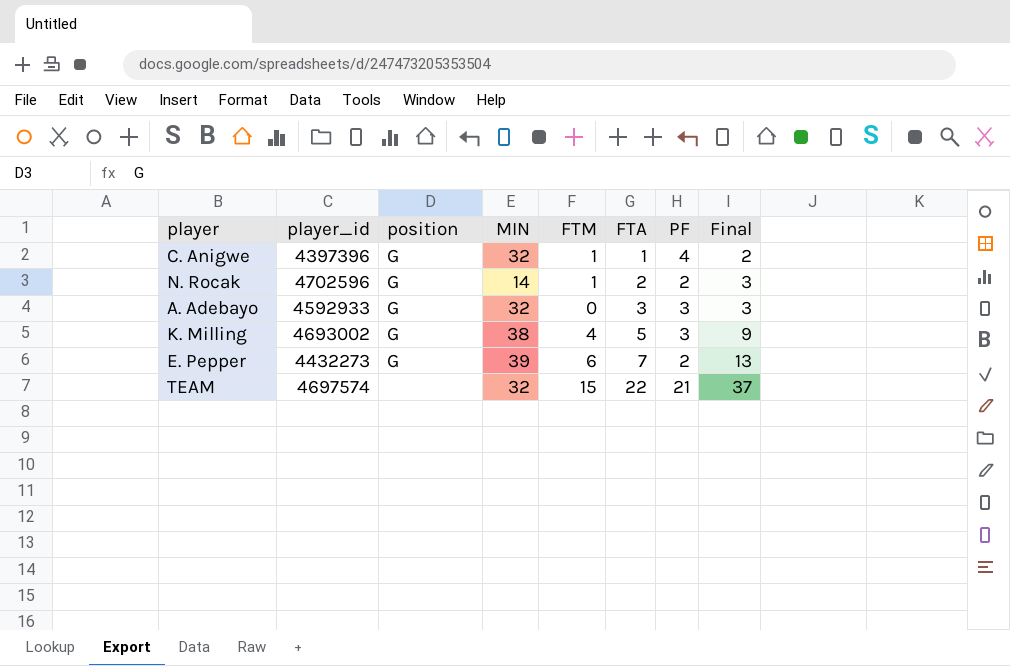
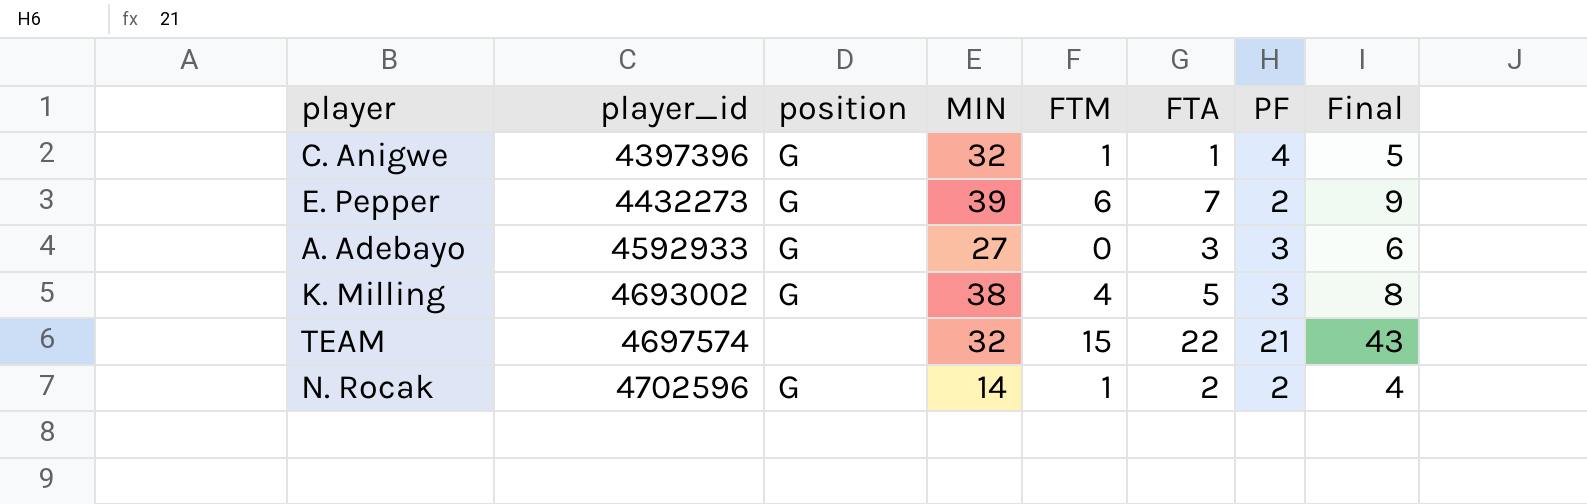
row order: FTA ascending -> player_id ascending
column Final | formula: [FTM] + [FTA] -> [FTA] + [PF]
A. Adebayo | MIN: 32 -> 27

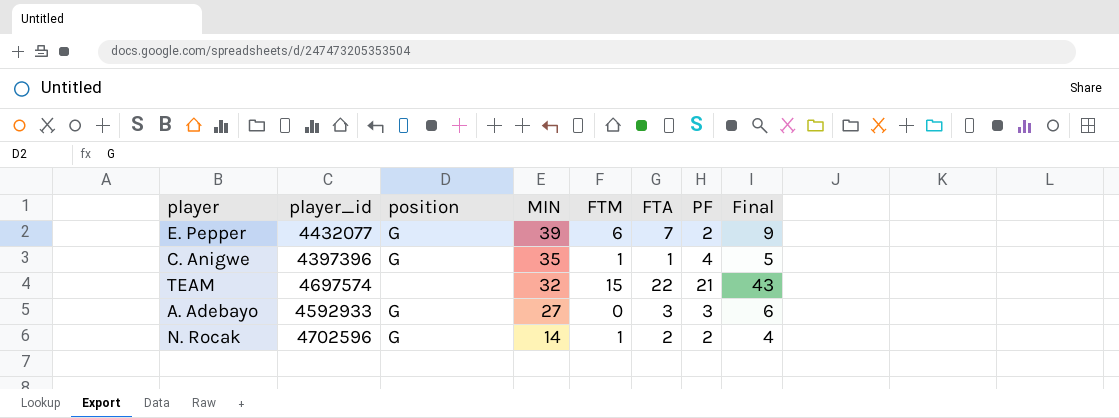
row order: player_id ascending -> MIN descending
row K. Milling: 4693002 | G | 38 | 4 | 5 | 3 | 8 -> none
E. Pepper | player_id: 4432273 -> 4432077
C. Anigwe | MIN: 32 -> 35

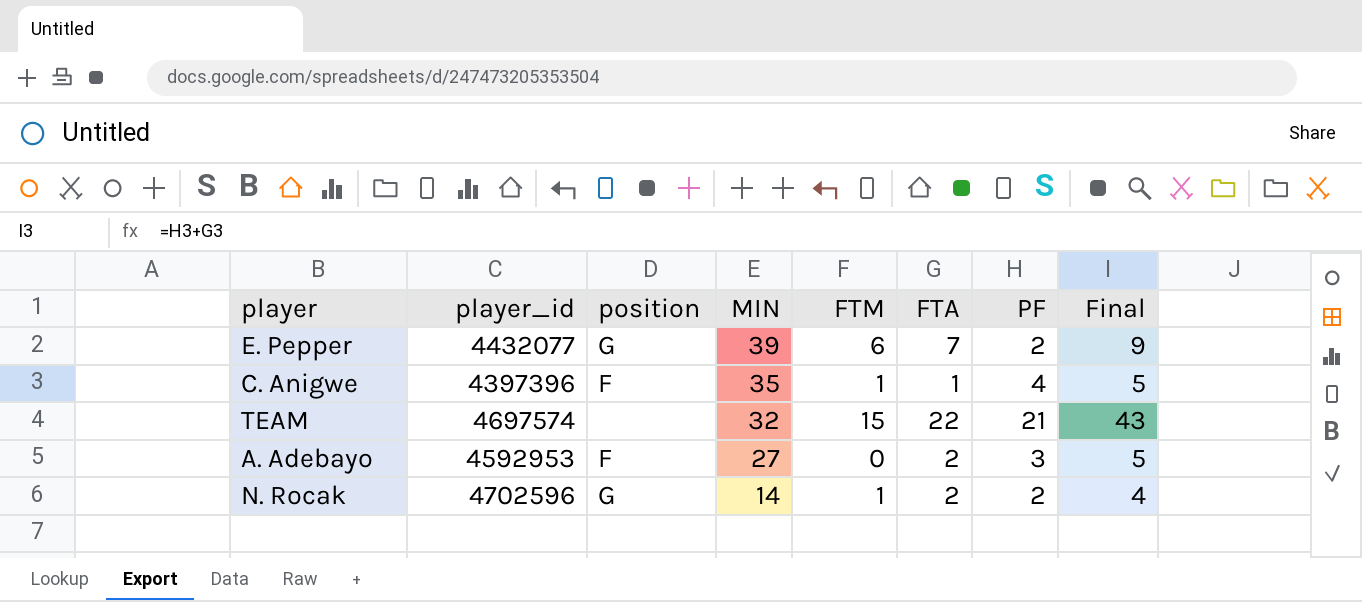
C. Anigwe | position: G -> F
A. Adebayo | player_id: 4592933 -> 4592953
A. Adebayo | position: G -> F
A. Adebayo | FTA: 3 -> 2
A. Adebayo | Final: 6 -> 5

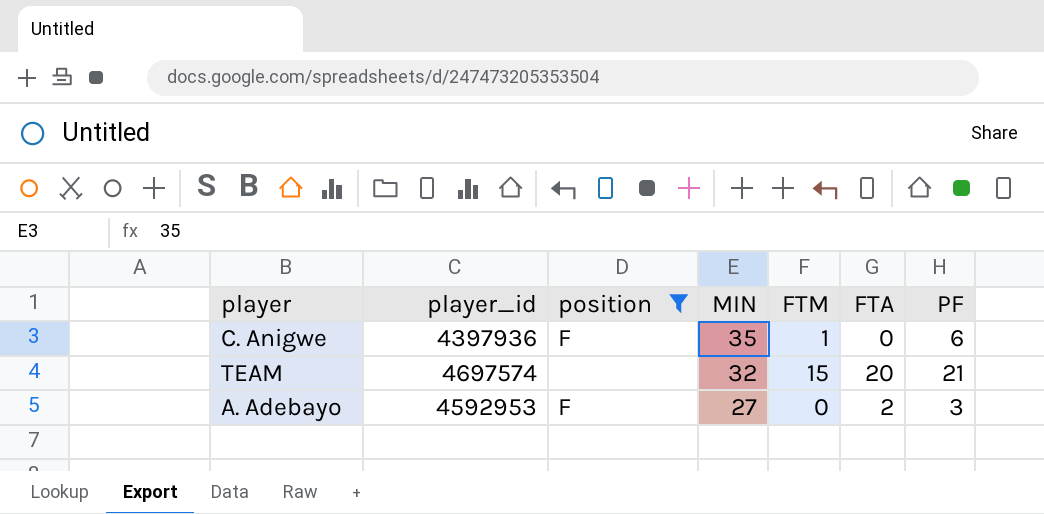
filter: none -> position != G
column Final | formula: [FTA] + [PF] -> none
C. Anigwe | player_id: 4397396 -> 4397936
C. Anigwe | FTA: 1 -> 0
C. Anigwe | PF: 4 -> 6
TEAM | FTA: 22 -> 20

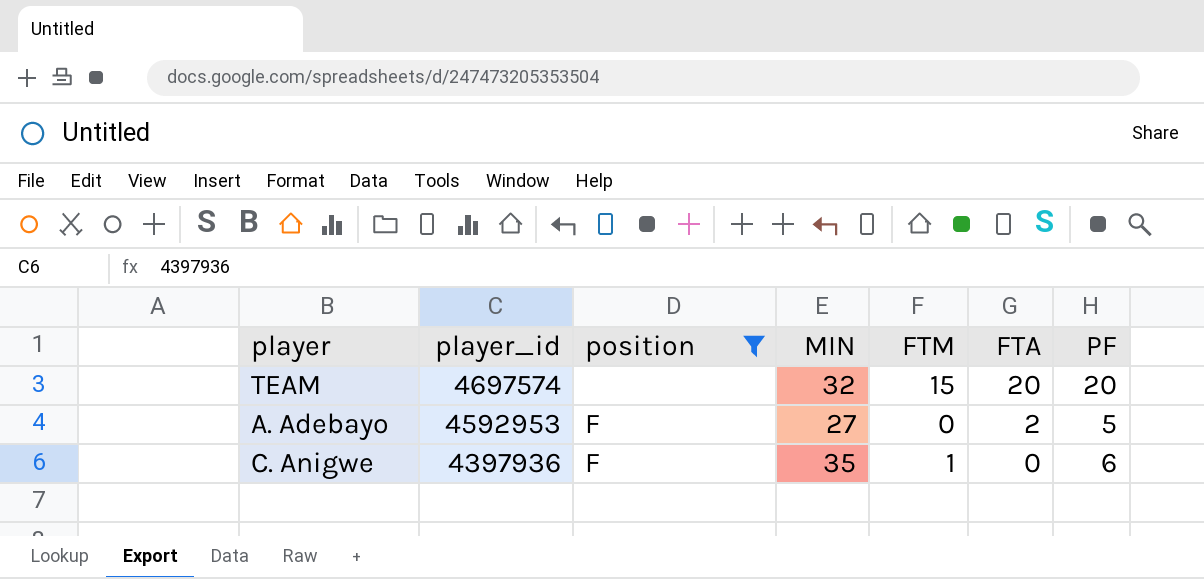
row order: MIN descending -> player_id descending
TEAM | PF: 21 -> 20
A. Adebayo | PF: 3 -> 5

